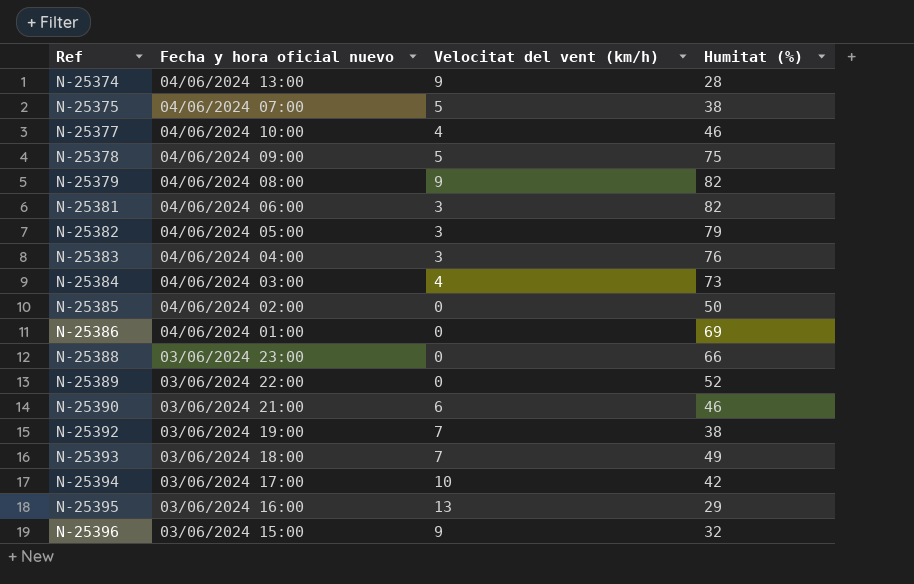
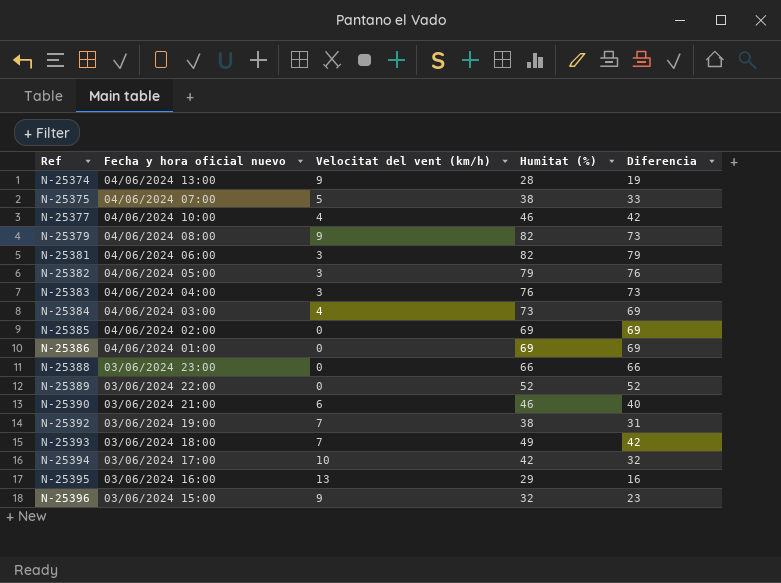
column Diferencia | formula: none -> [Humitat (%)] - [Velocitat del vent (km/h)]
row N-25378: 04/06/2024 09:00 | 5 | 75 -> none
N-25385 | Humitat (%): 50 -> 69

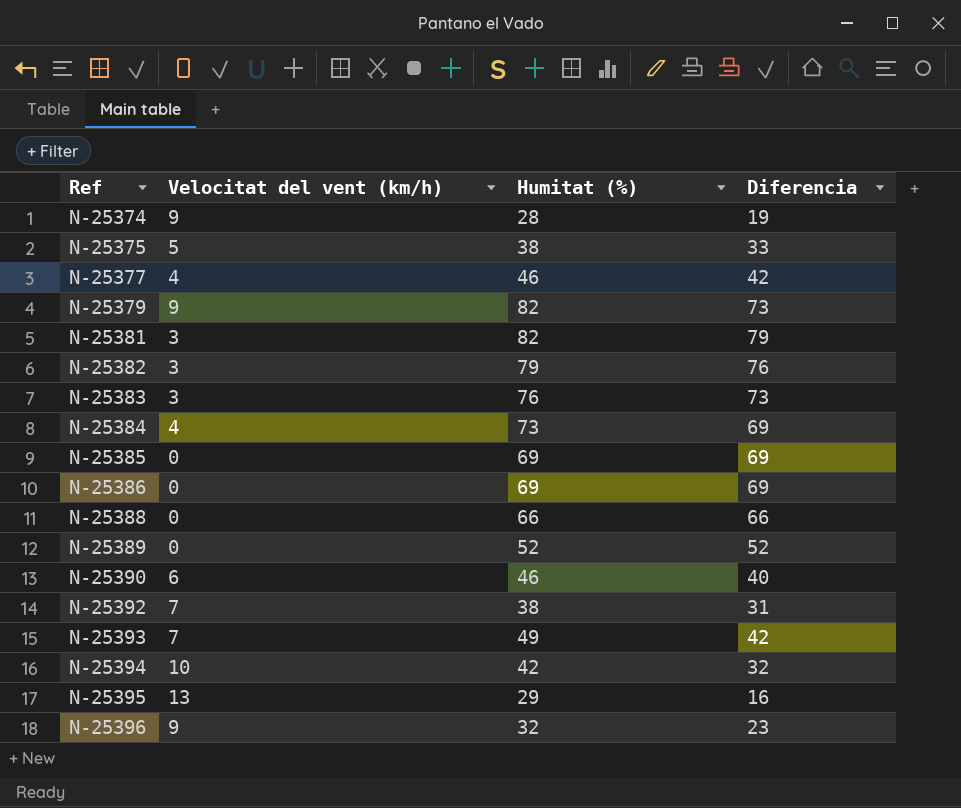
column Fecha y hora oficial nuevo | position: 2 -> none

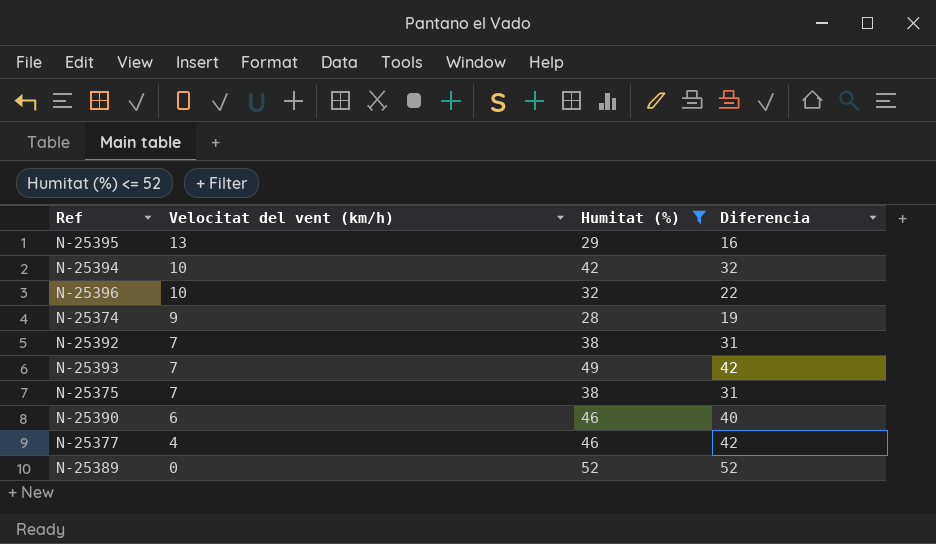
filter: none -> Humitat (%) <= 52
row order: Ref ascending -> Velocitat del vent (km/h) descending
N-25396 | Velocitat del vent (km/h): 9 -> 10
N-25396 | Diferencia: 23 -> 22
N-25375 | Velocitat del vent (km/h): 5 -> 7
N-25375 | Diferencia: 33 -> 31

